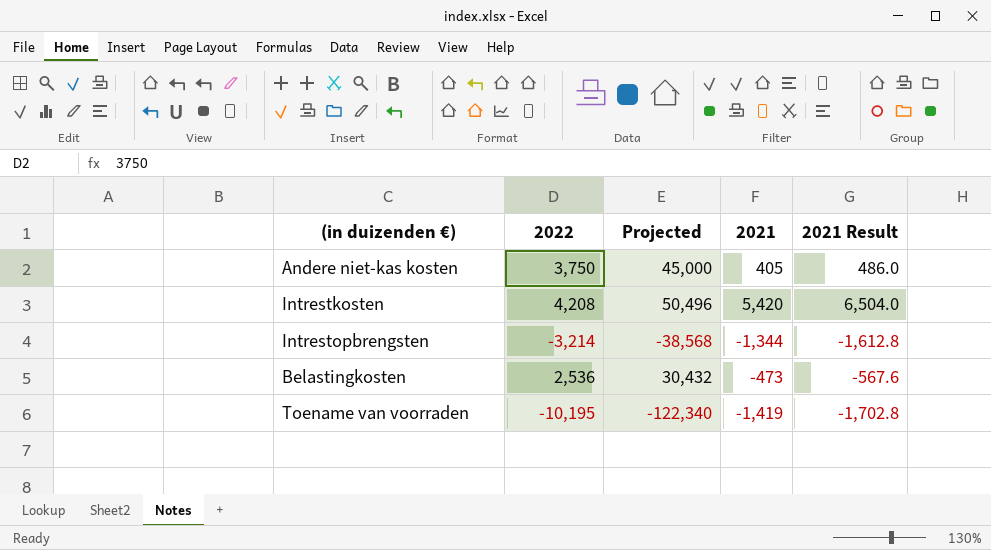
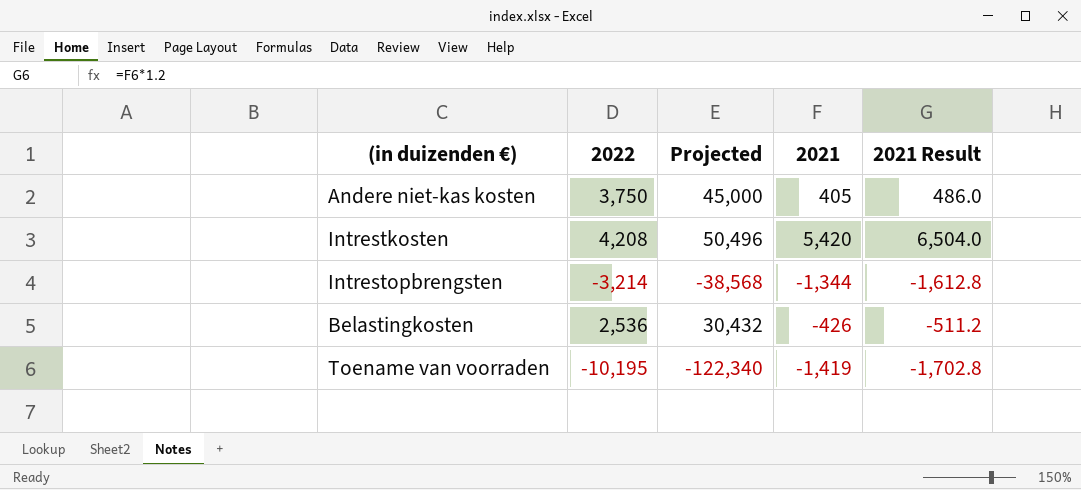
Belastingkosten | 2021: -473 -> -426
Belastingkosten | 2021 Result: -567.6 -> -511.2

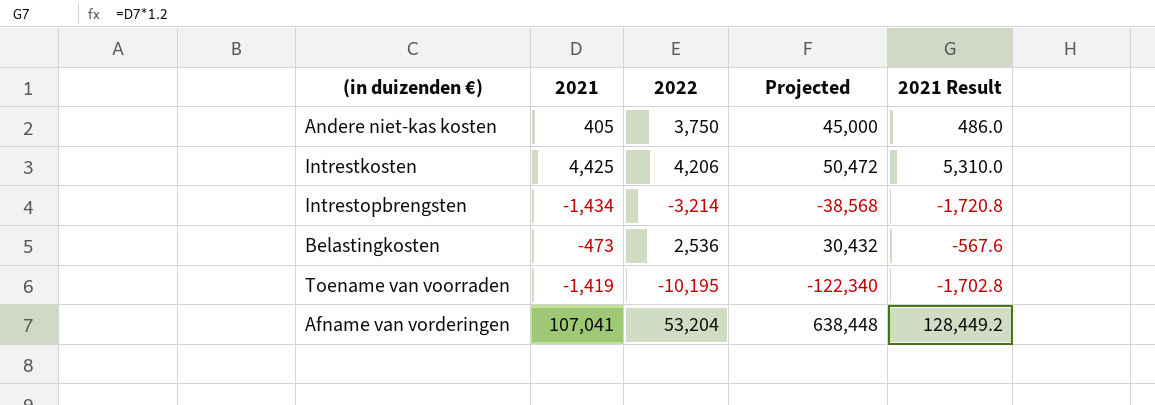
column 2021 | position: 4 -> 2
Intrestkosten | 2021: 5,420 -> 4,425
Intrestkosten | 2022: 4,208 -> 4,206
Intrestkosten | Projected: 50,496 -> 50,472
Intrestkosten | 2021 Result: 6,504.0 -> 5,310.0
Intrestopbrengsten | 2021: -1,344 -> -1,434
Intrestopbrengsten | 2021 Result: -1,612.8 -> -1,720.8
Belastingkosten | 2021: -426 -> -473
Belastingkosten | 2021 Result: -511.2 -> -567.6
row Afname van vorderingen: none -> 107,041 | 53,204 | 638,448 | 128,449.2

